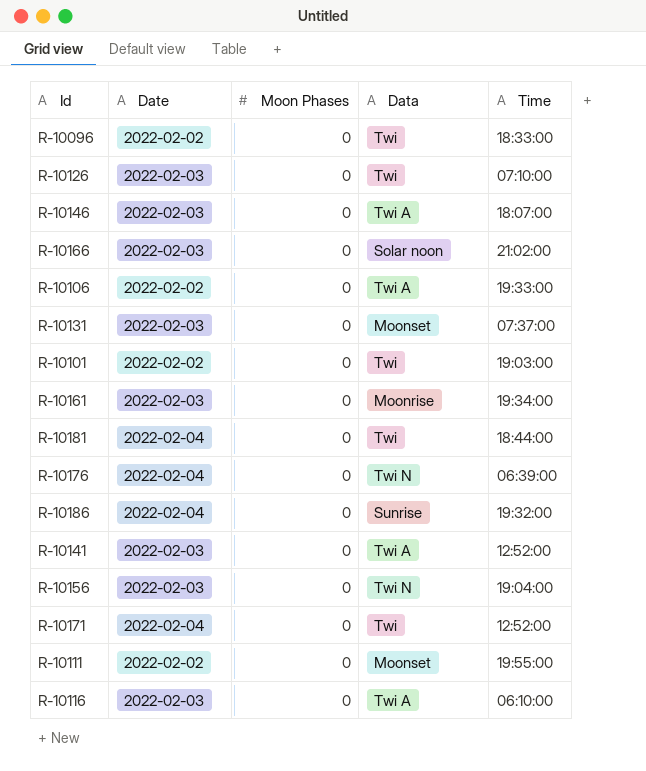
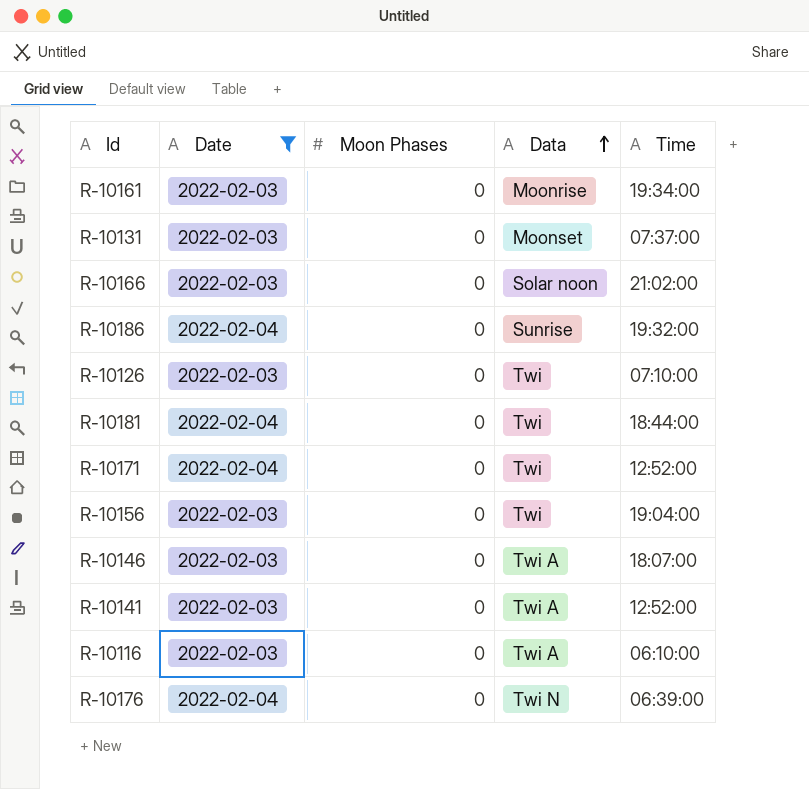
filter: none -> Date != 2022-02-02
row order: none -> Data ascending
R-10156 | Data: Twi N -> Twi

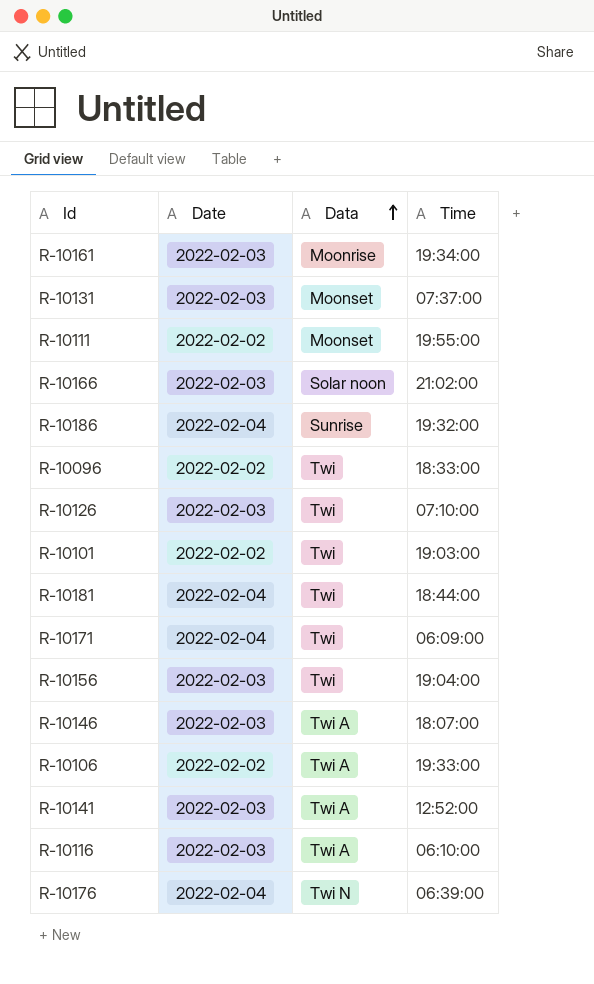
filter: Date != 2022-02-02 -> none
column Moon Phases | position: 3 -> none
R-10171 | Time: 12:52:00 -> 06:09:00

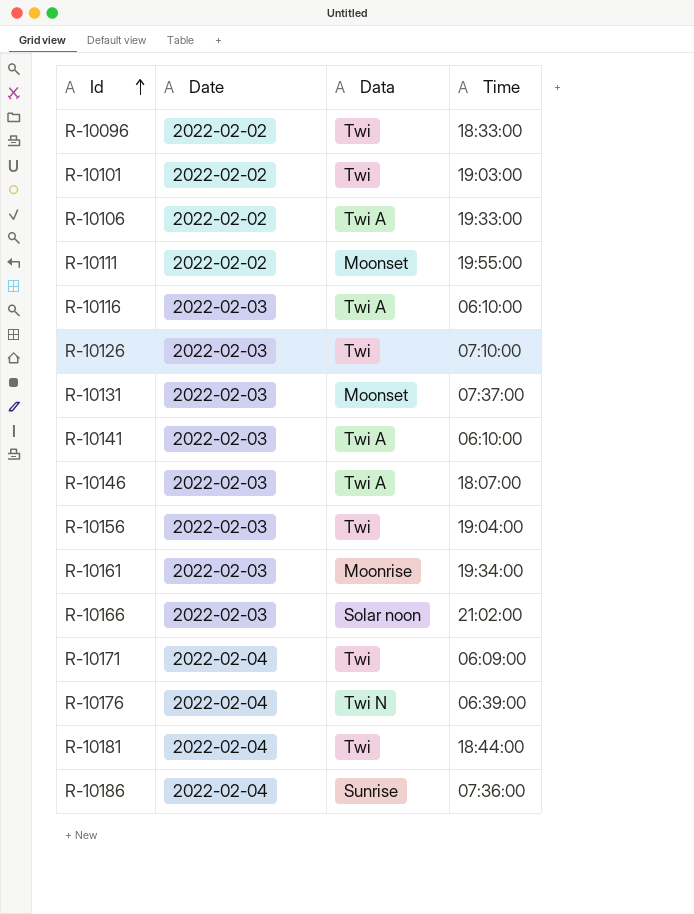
row order: Data ascending -> Id ascending
R-10141 | Time: 12:52:00 -> 06:10:00
R-10186 | Time: 19:32:00 -> 07:36:00

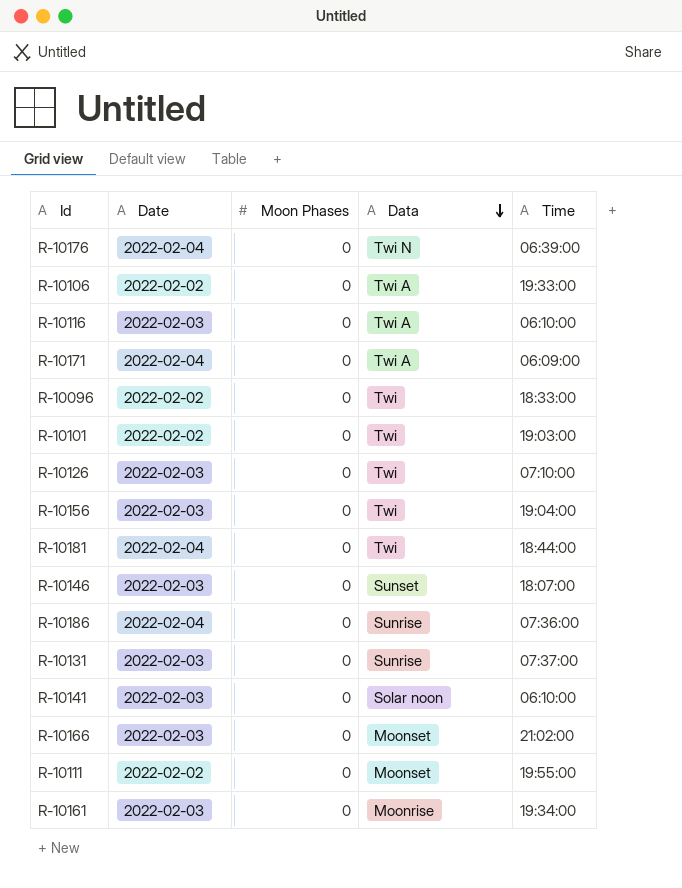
row order: Id ascending -> Data descending
column Moon Phases | position: none -> 3
R-10171 | Data: Twi -> Twi A
R-10146 | Data: Twi A -> Sunset
R-10131 | Data: Moonset -> Sunrise
R-10141 | Data: Twi A -> Solar noon
R-10166 | Data: Solar noon -> Moonset

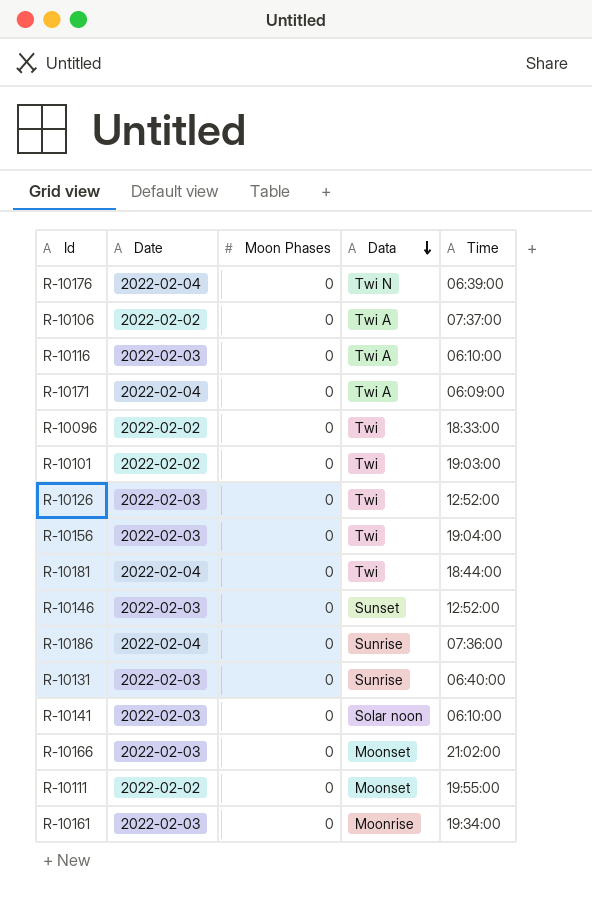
R-10106 | Time: 19:33:00 -> 07:37:00
R-10126 | Time: 07:10:00 -> 12:52:00
R-10146 | Time: 18:07:00 -> 12:52:00
R-10131 | Time: 07:37:00 -> 06:40:00

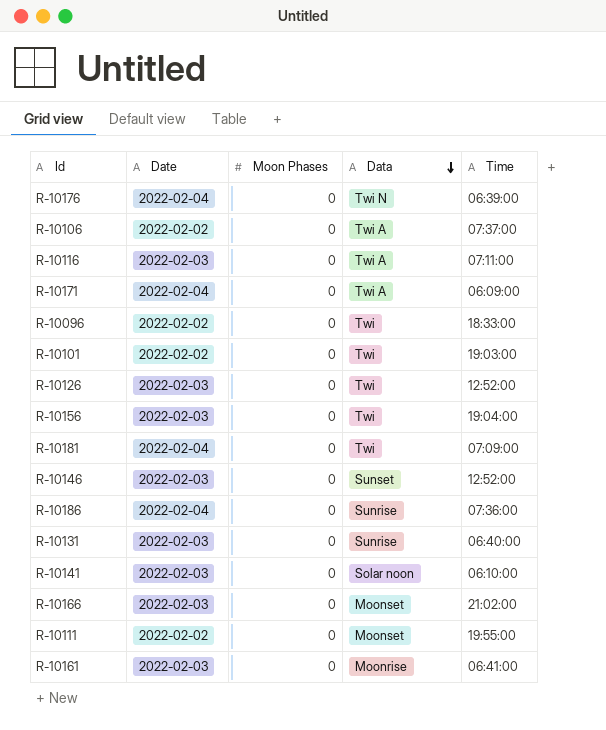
R-10116 | Time: 06:10:00 -> 07:11:00
R-10181 | Time: 18:44:00 -> 07:09:00
R-10161 | Time: 19:34:00 -> 06:41:00

